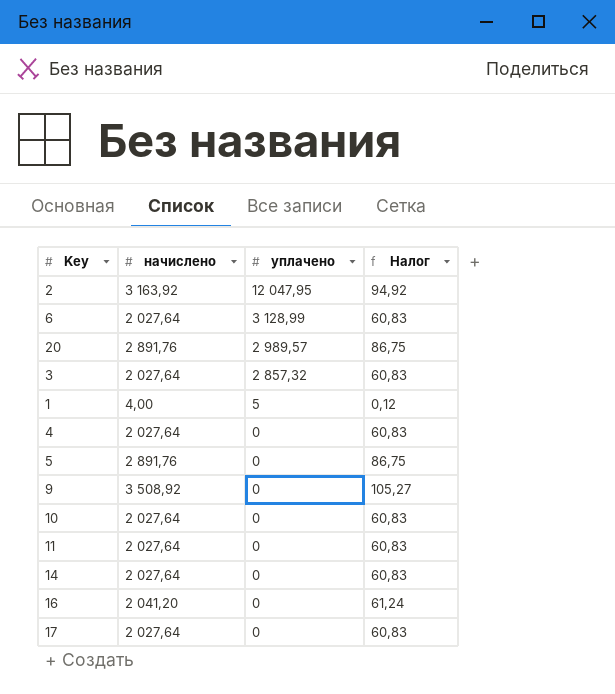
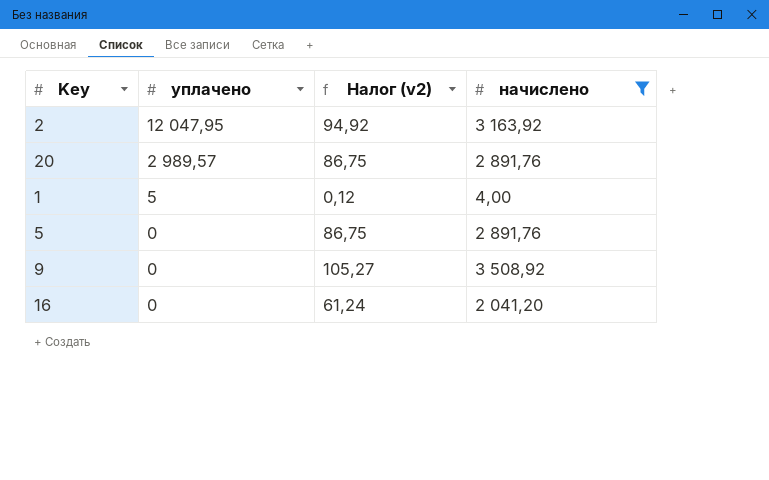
filter: none -> начислено != 2 027,64
column name: Налог -> Налог (v2)
column начислено | position: 2 -> 4

